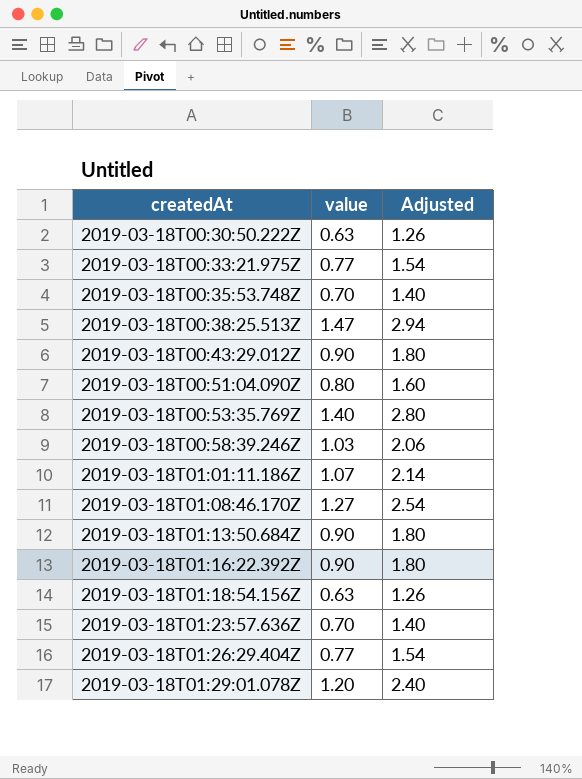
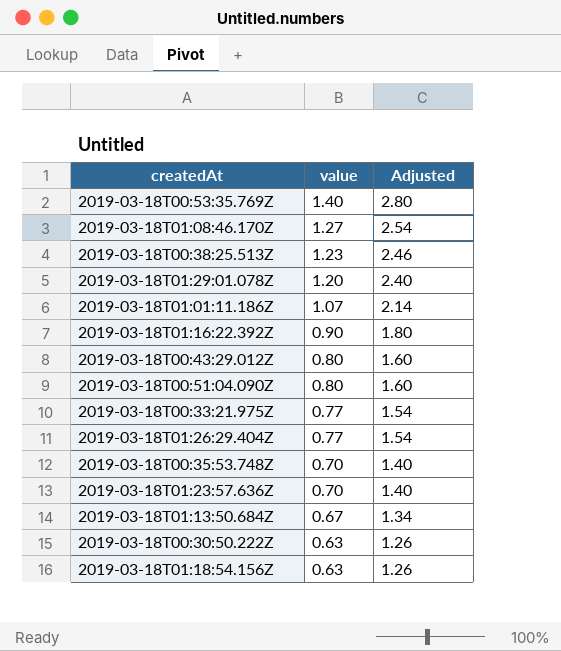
row order: createdAt ascending -> value descending
row 2019-03-18T00:58:39.246Z: 1.03 | 2.06 -> none
2019-03-18T00:38:25.513Z | value: 1.47 -> 1.23
2019-03-18T00:38:25.513Z | Adjusted: 2.94 -> 2.46
2019-03-18T00:43:29.012Z | value: 0.90 -> 0.80
2019-03-18T00:43:29.012Z | Adjusted: 1.80 -> 1.60
2019-03-18T01:13:50.684Z | value: 0.90 -> 0.67
2019-03-18T01:13:50.684Z | Adjusted: 1.80 -> 1.34

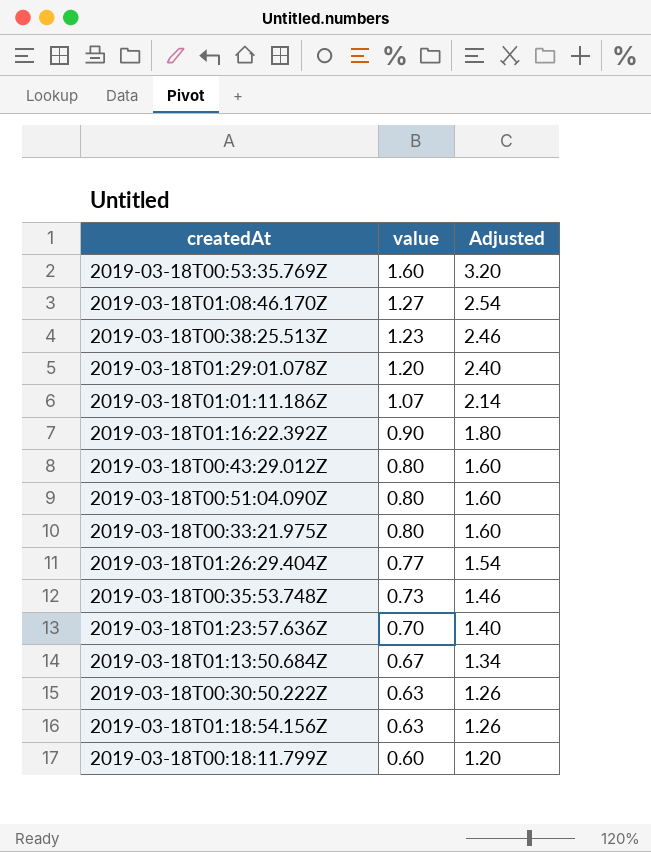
2019-03-18T00:53:35.769Z | value: 1.40 -> 1.60
2019-03-18T00:53:35.769Z | Adjusted: 2.80 -> 3.20
2019-03-18T00:33:21.975Z | value: 0.77 -> 0.80
2019-03-18T00:33:21.975Z | Adjusted: 1.54 -> 1.60
2019-03-18T00:35:53.748Z | value: 0.70 -> 0.73
2019-03-18T00:35:53.748Z | Adjusted: 1.40 -> 1.46
row 2019-03-18T00:18:11.799Z: none -> 0.60 | 1.20

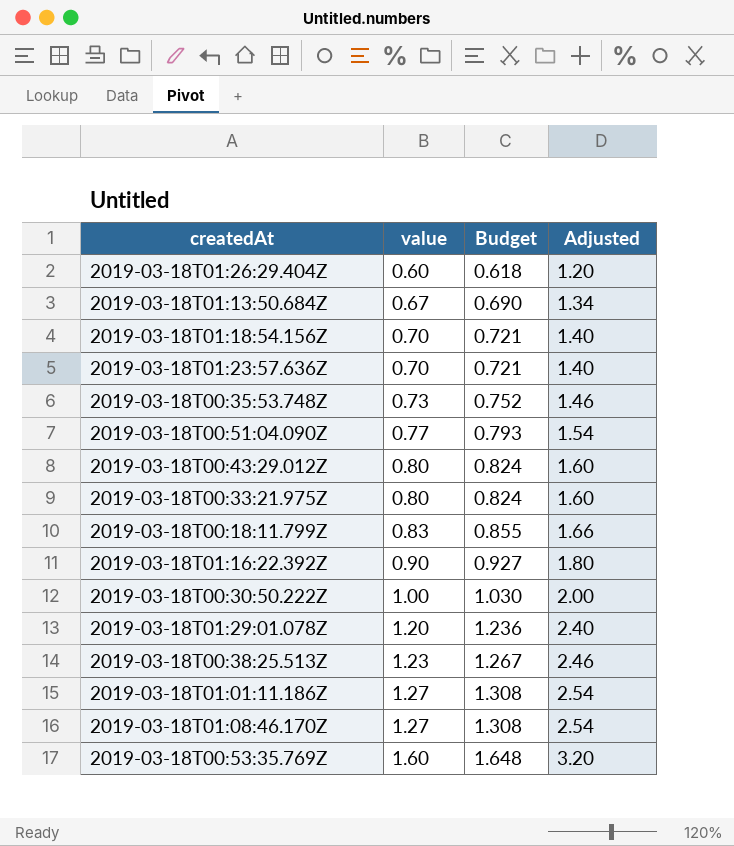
row order: value descending -> value ascending
column Budget | formula: none -> [value] * 1.03
2019-03-18T01:26:29.404Z | value: 0.77 -> 0.60
2019-03-18T01:26:29.404Z | Adjusted: 1.54 -> 1.20
2019-03-18T01:18:54.156Z | value: 0.63 -> 0.70
2019-03-18T01:18:54.156Z | Adjusted: 1.26 -> 1.40
2019-03-18T00:51:04.090Z | value: 0.80 -> 0.77
2019-03-18T00:51:04.090Z | Adjusted: 1.60 -> 1.54
2019-03-18T00:18:11.799Z | value: 0.60 -> 0.83
2019-03-18T00:18:11.799Z | Adjusted: 1.20 -> 1.66
2019-03-18T00:30:50.222Z | value: 0.63 -> 1.00
2019-03-18T00:30:50.222Z | Adjusted: 1.26 -> 2.00
2019-03-18T01:01:11.186Z | value: 1.07 -> 1.27
2019-03-18T01:01:11.186Z | Adjusted: 2.14 -> 2.54

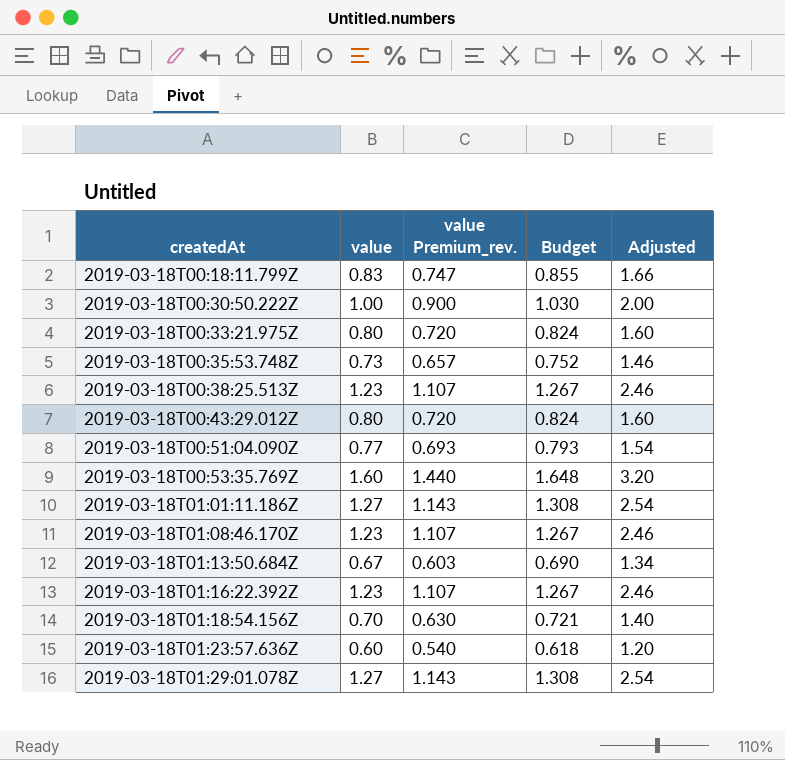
row order: value ascending -> createdAt ascending
column value Premium_rev. | formula: none -> [value] * 0.9
row 2019-03-18T01:26:29.404Z: 0.60 | 0.618 | 1.20 -> none
2019-03-18T01:08:46.170Z | value: 1.27 -> 1.23
2019-03-18T01:08:46.170Z | Budget: 1.308 -> 1.267
2019-03-18T01:08:46.170Z | Adjusted: 2.54 -> 2.46
2019-03-18T01:16:22.392Z | value: 0.90 -> 1.23
2019-03-18T01:16:22.392Z | Budget: 0.927 -> 1.267
2019-03-18T01:16:22.392Z | Adjusted: 1.80 -> 2.46
2019-03-18T01:23:57.636Z | value: 0.70 -> 0.60
2019-03-18T01:23:57.636Z | Budget: 0.721 -> 0.618
2019-03-18T01:23:57.636Z | Adjusted: 1.40 -> 1.20
2019-03-18T01:29:01.078Z | value: 1.20 -> 1.27
2019-03-18T01:29:01.078Z | Budget: 1.236 -> 1.308
2019-03-18T01:29:01.078Z | Adjusted: 2.40 -> 2.54

